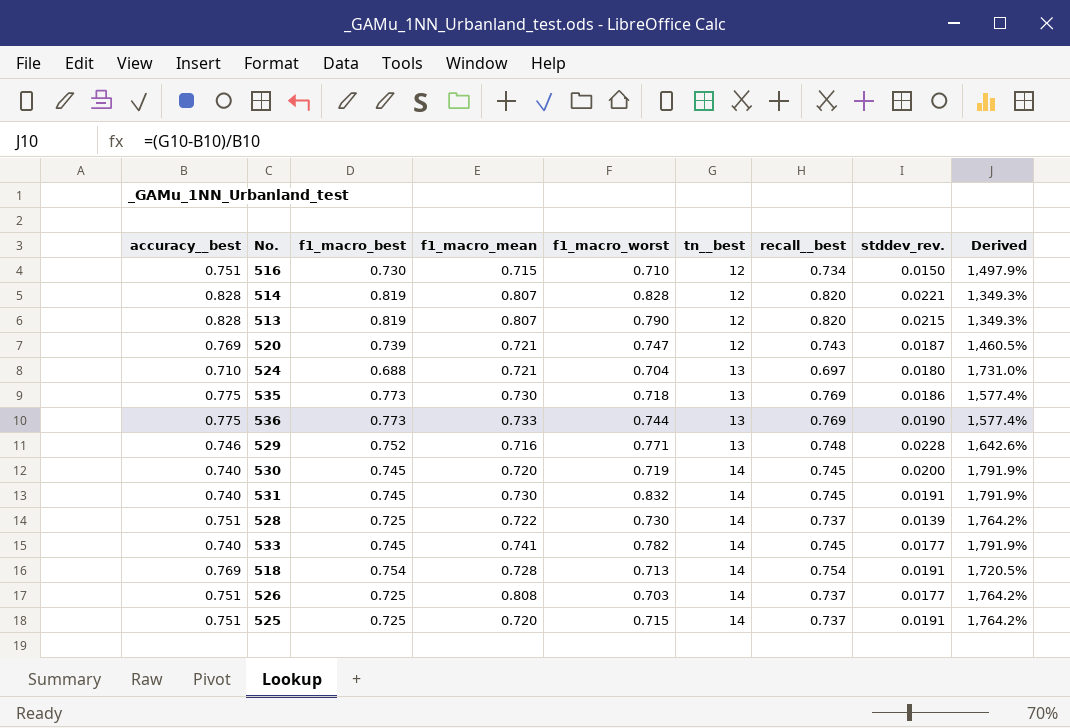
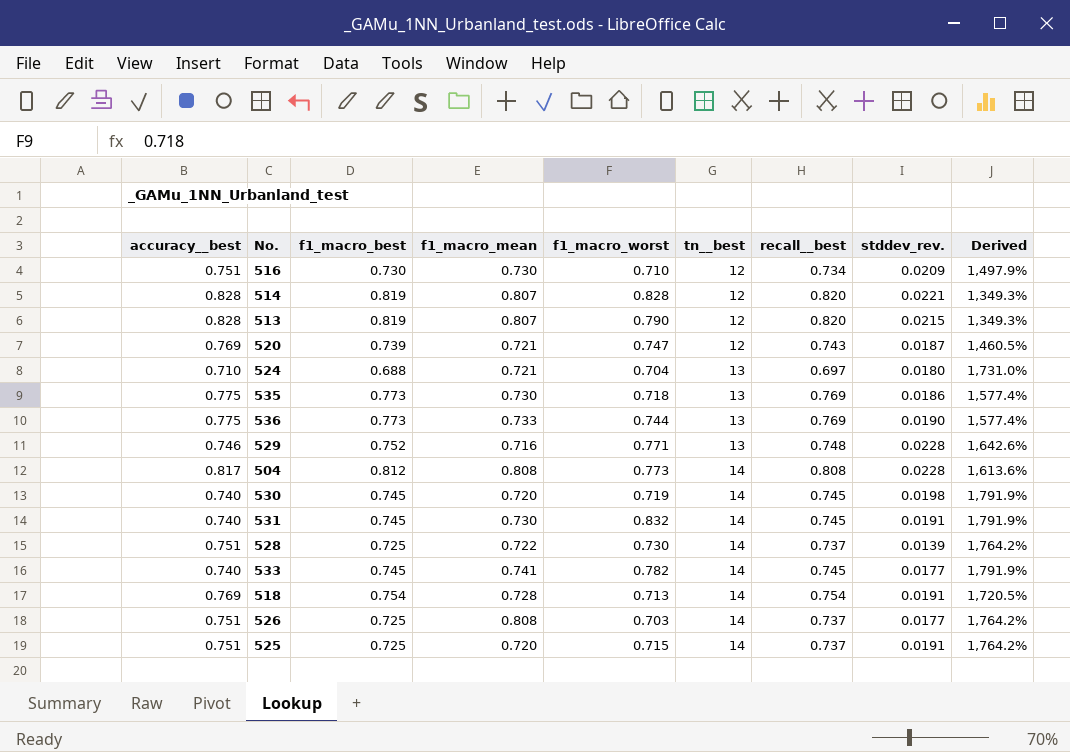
516 | f1_macro_mean: 0.715 -> 0.730
516 | stddev_rev.: 0.0150 -> 0.0209
row 504: none -> 0.817 | 0.812 | 0.808 | 0.773 | 14 | 0.808 | 0.0228 | 1,613.6%
530 | stddev_rev.: 0.0200 -> 0.0198

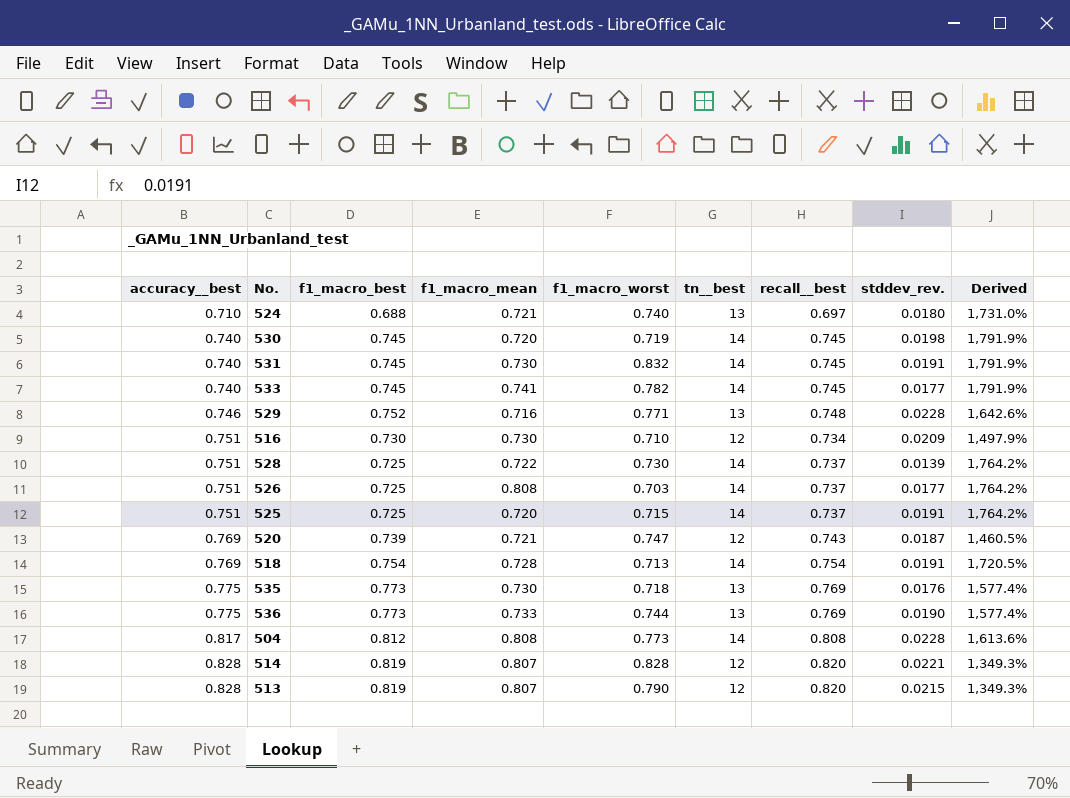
row order: tn__best ascending -> accuracy__best ascending
524 | f1_macro_worst: 0.704 -> 0.740
535 | stddev_rev.: 0.0186 -> 0.0176

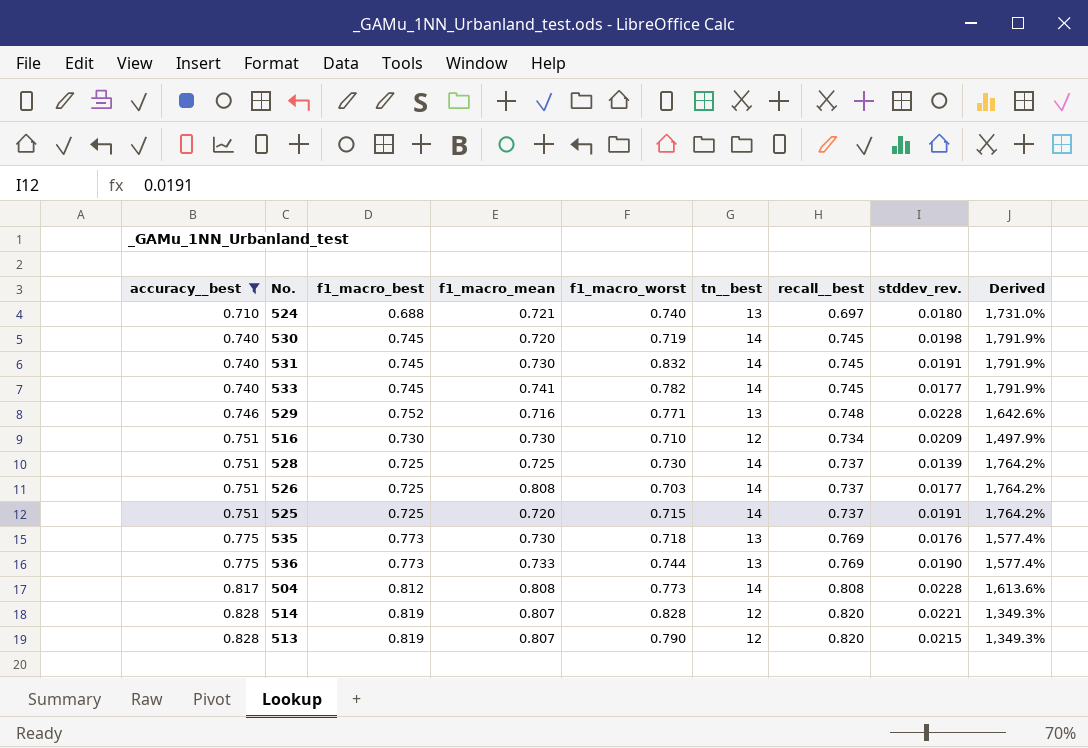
filter: none -> accuracy__best != 0.769
528 | f1_macro_mean: 0.722 -> 0.725

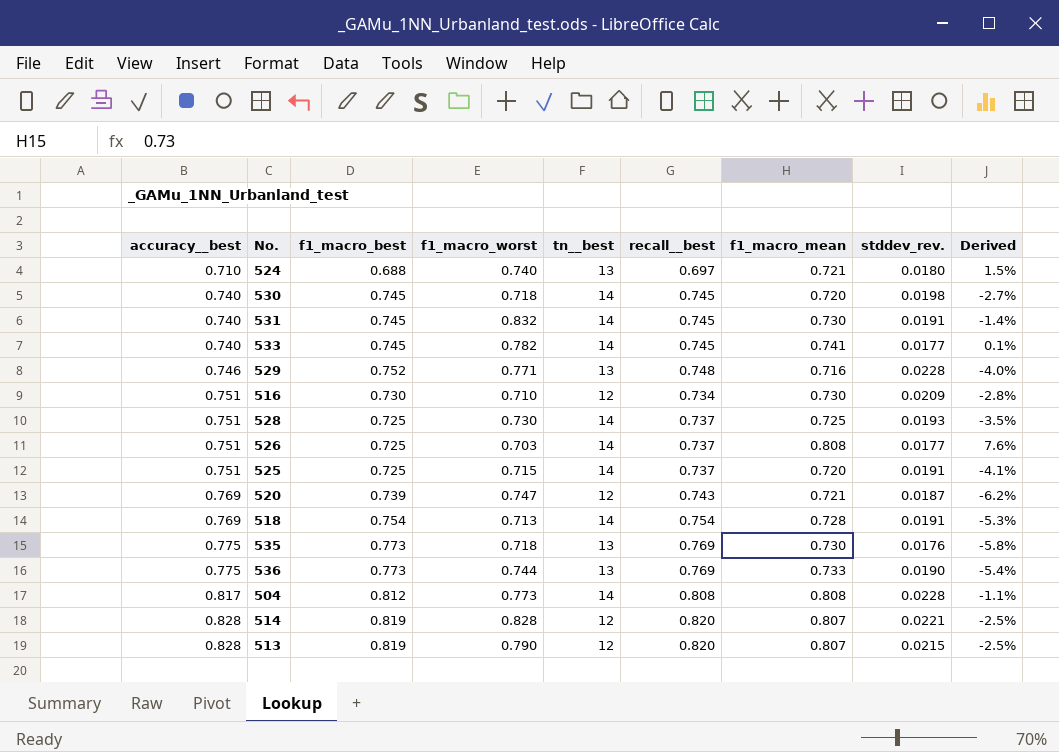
filter: accuracy__best != 0.769 -> none
column f1_macro_mean | position: 4 -> 7
column Derived | formula: ([tn__best] - [accuracy__best]) / [accuracy__best] -> ([f1_macro_mean] - [accuracy__best]) / [accuracy__best]
530 | f1_macro_worst: 0.719 -> 0.718
528 | stddev_rev.: 0.0139 -> 0.0193

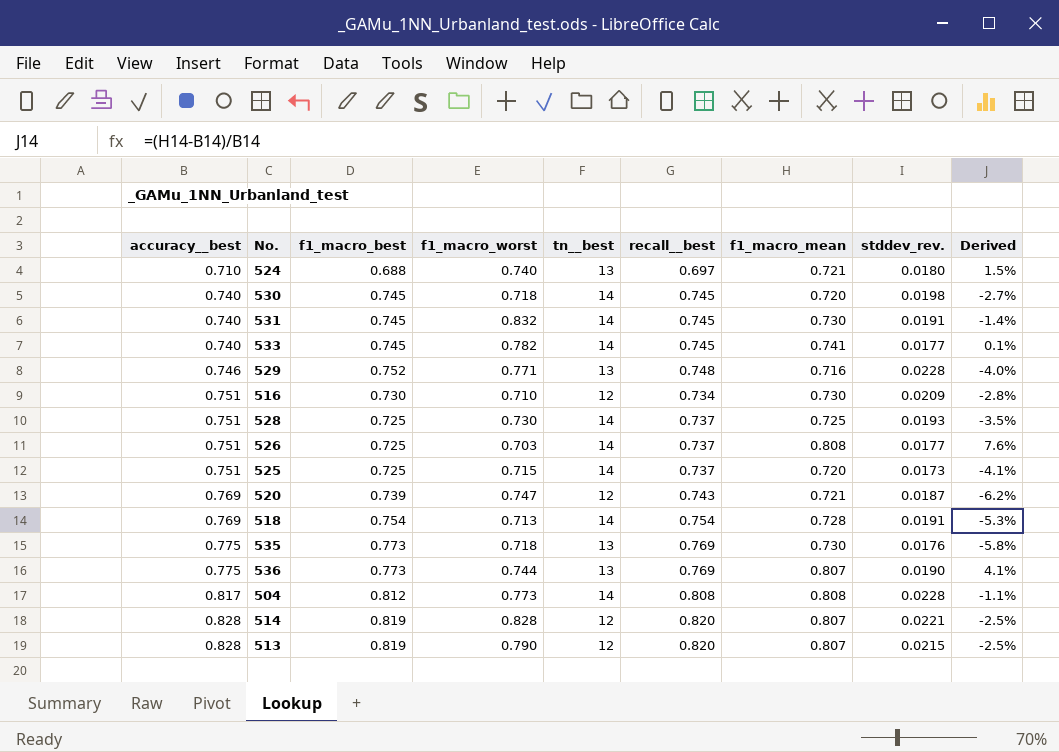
525 | stddev_rev.: 0.0191 -> 0.0173
536 | f1_macro_mean: 0.733 -> 0.807
536 | Derived: -5.4% -> 4.1%

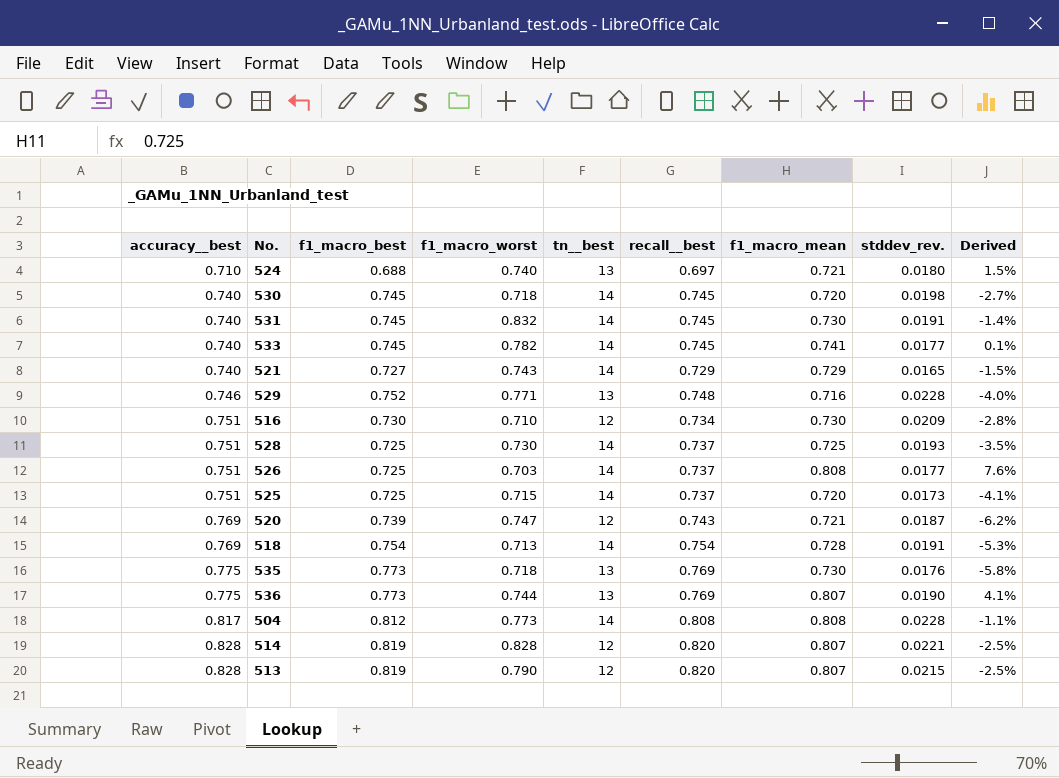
row 521: none -> 0.740 | 0.727 | 0.743 | 14 | 0.729 | 0.729 | 0.0165 | -1.5%

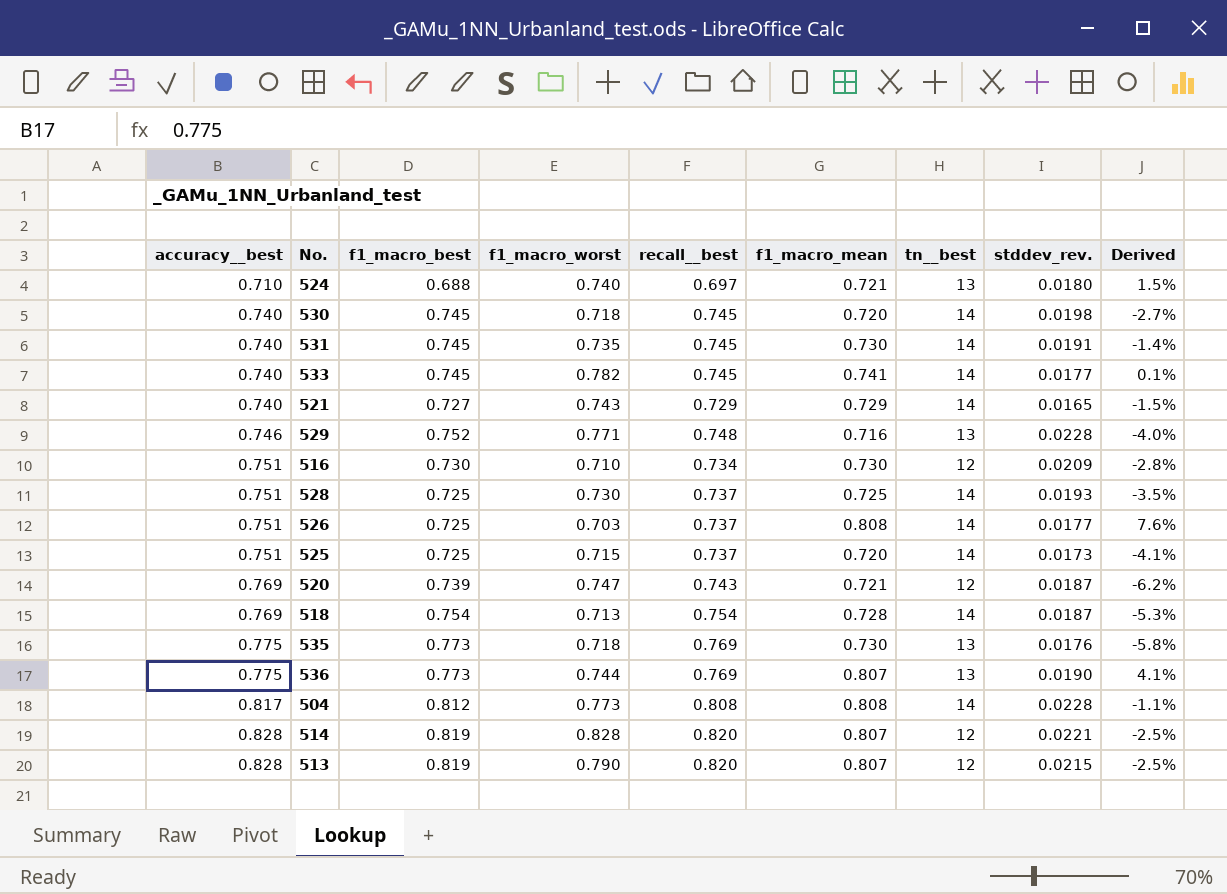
column tn__best | position: 5 -> 7
531 | f1_macro_worst: 0.832 -> 0.735
518 | stddev_rev.: 0.0191 -> 0.0187

